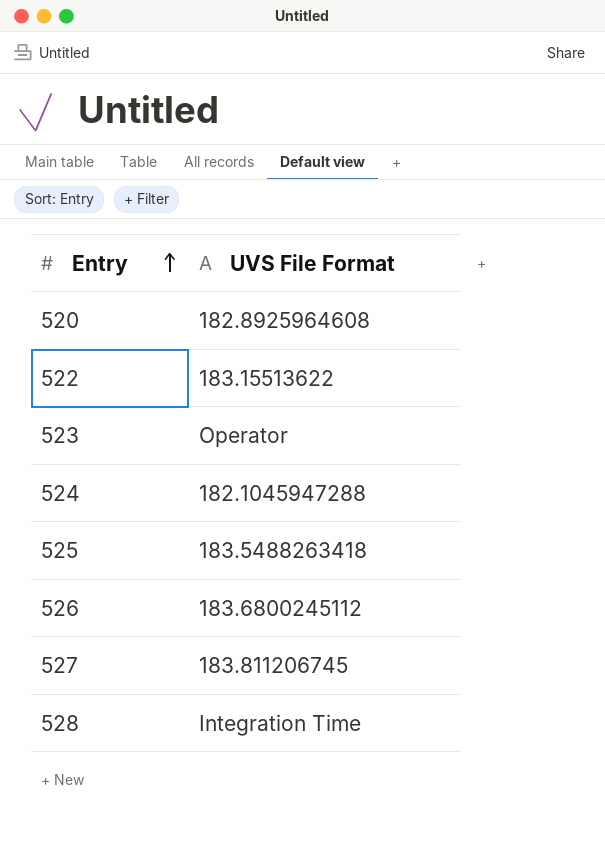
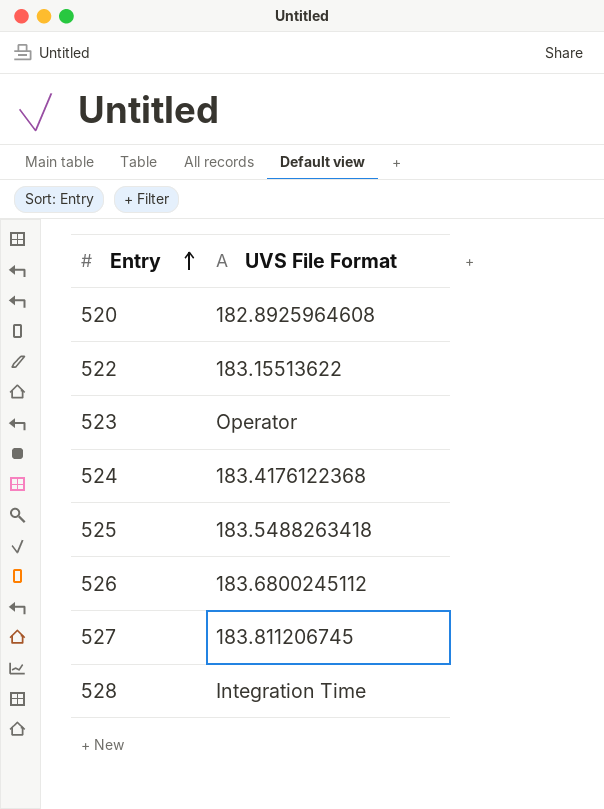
524 | UVS File Format: 182.1045947288 -> 183.4176122368

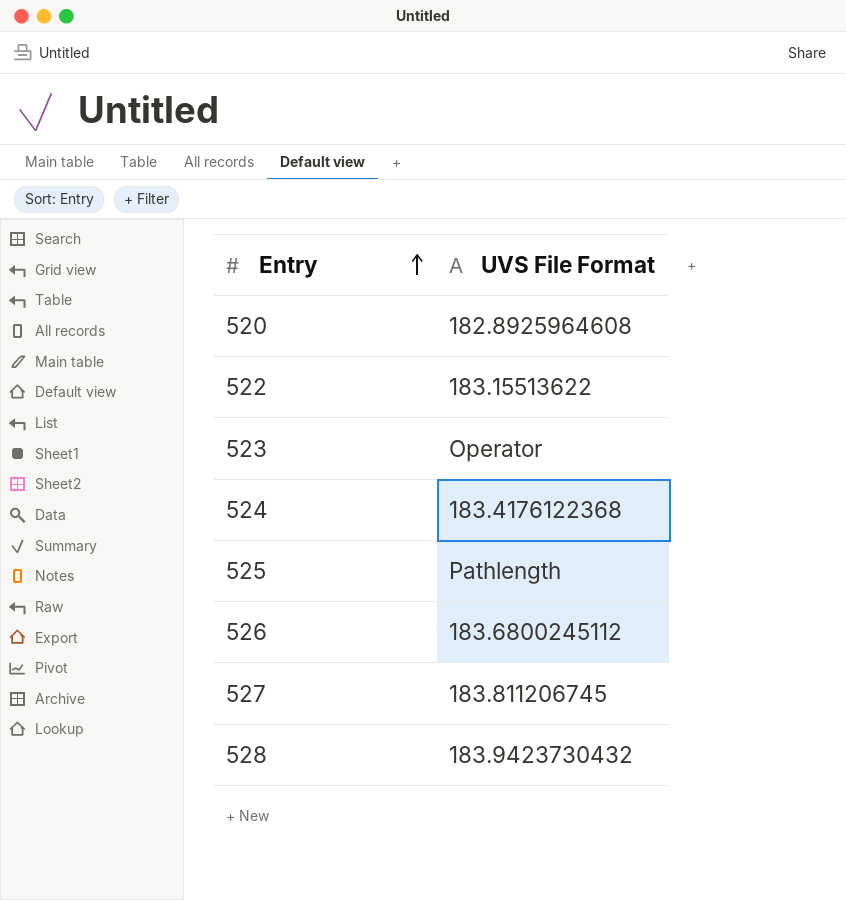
525 | UVS File Format: 183.5488263418 -> Pathlength
528 | UVS File Format: Integration Time -> 183.9423730432

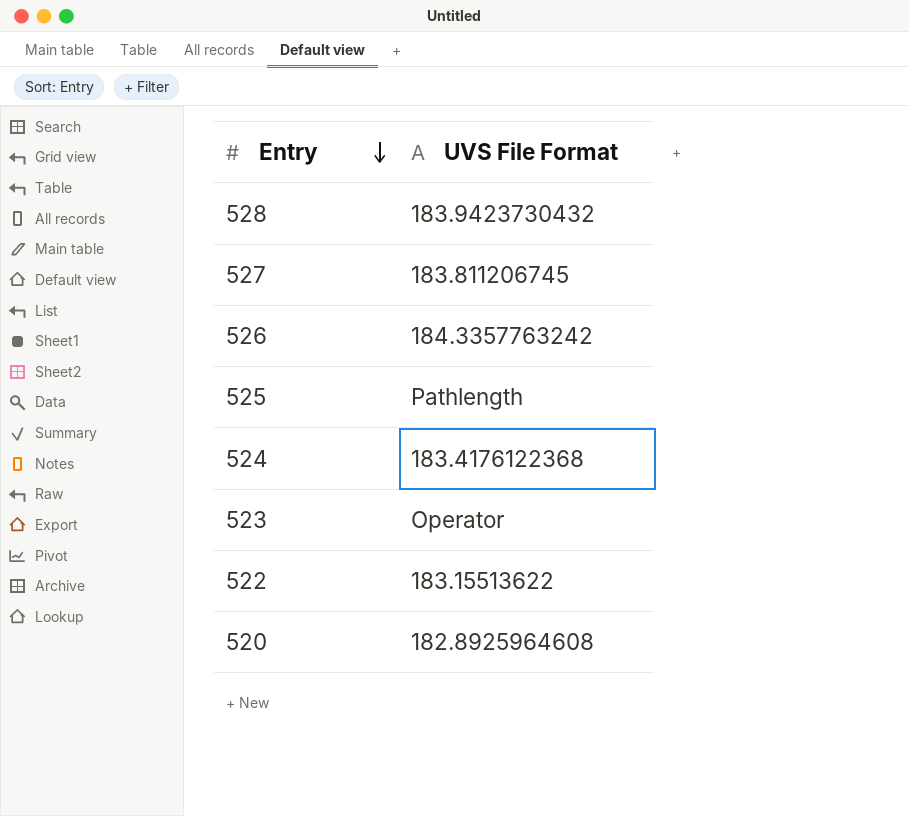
row order: Entry ascending -> Entry descending
526 | UVS File Format: 183.6800245112 -> 184.3357763242

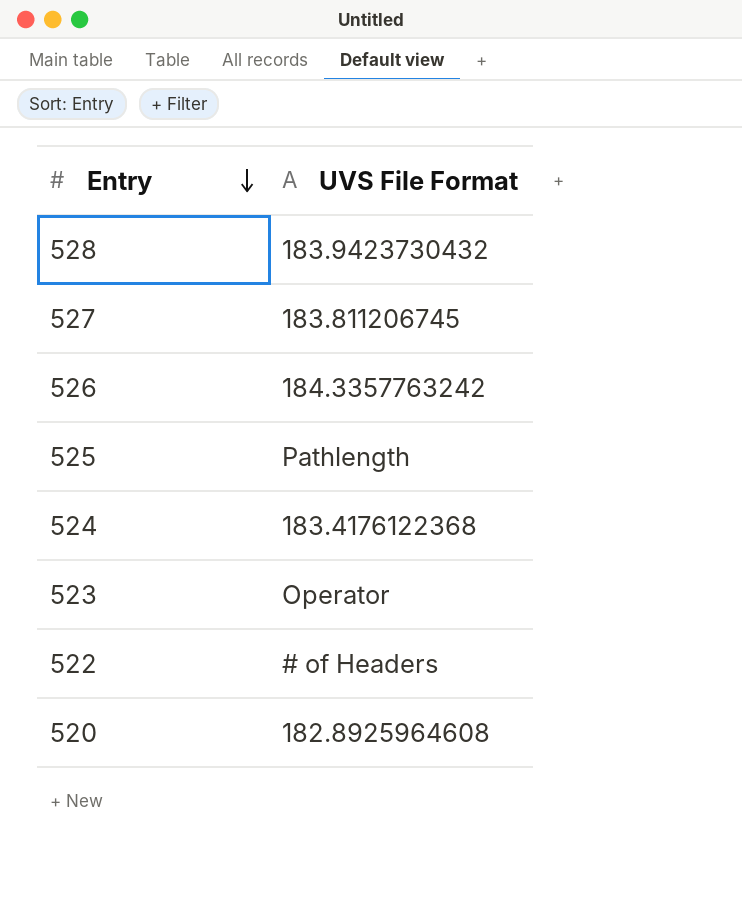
522 | UVS File Format: 183.15513622 -> # of Headers

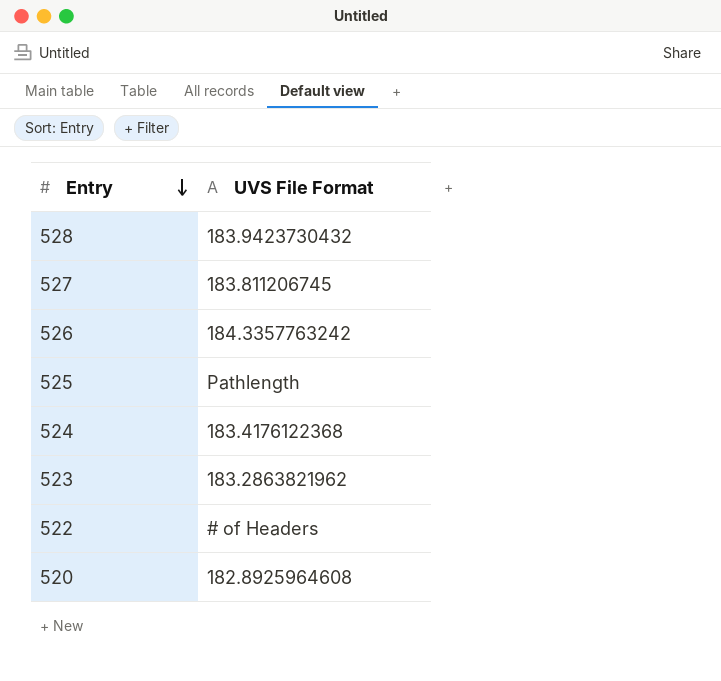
523 | UVS File Format: Operator -> 183.2863821962

